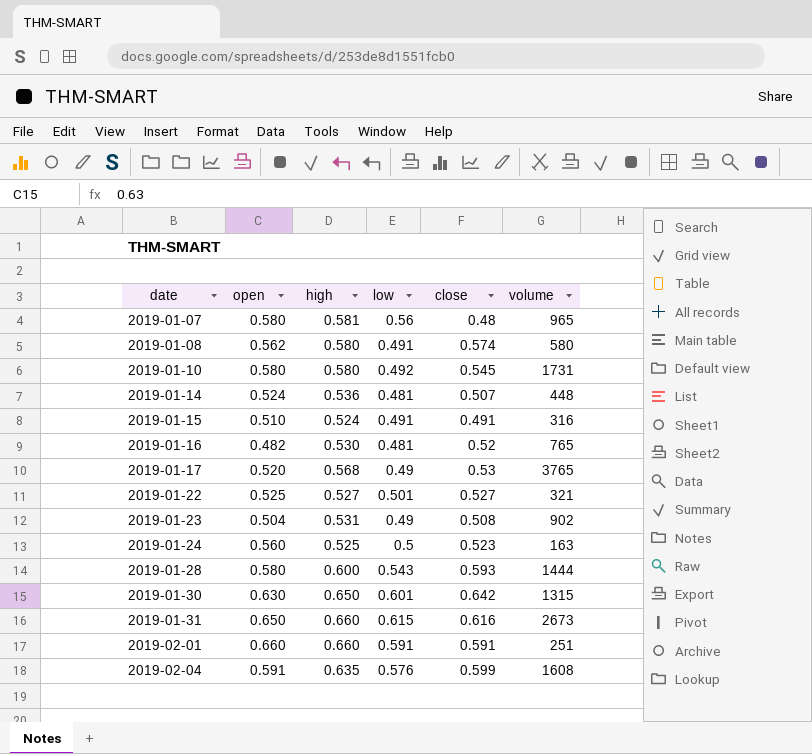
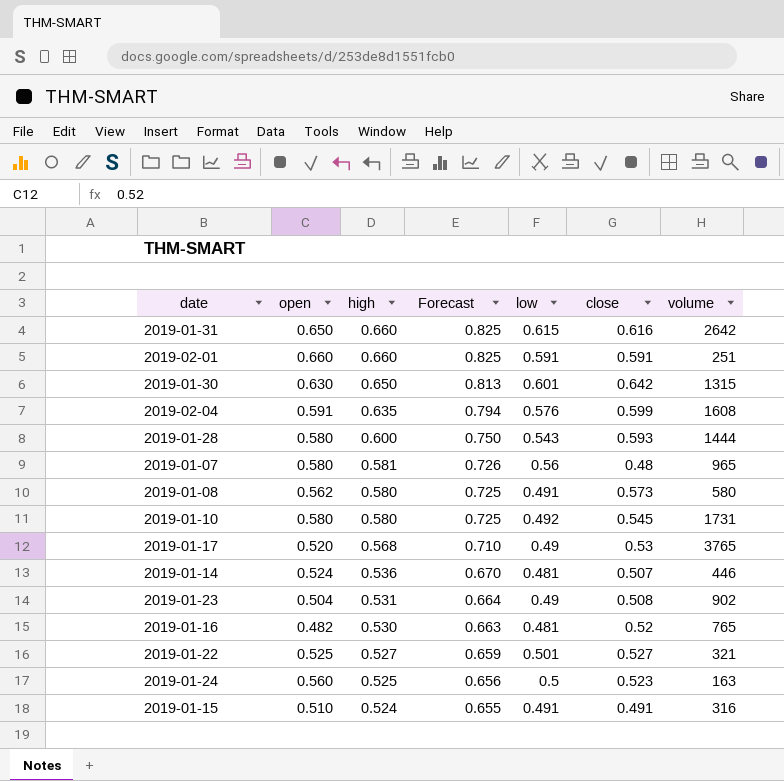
row order: date ascending -> high descending
column Forecast | formula: none -> [high] * 1.25
2019-01-31 | volume: 2673 -> 2642
2019-01-08 | close: 0.574 -> 0.573
2019-01-14 | volume: 448 -> 446

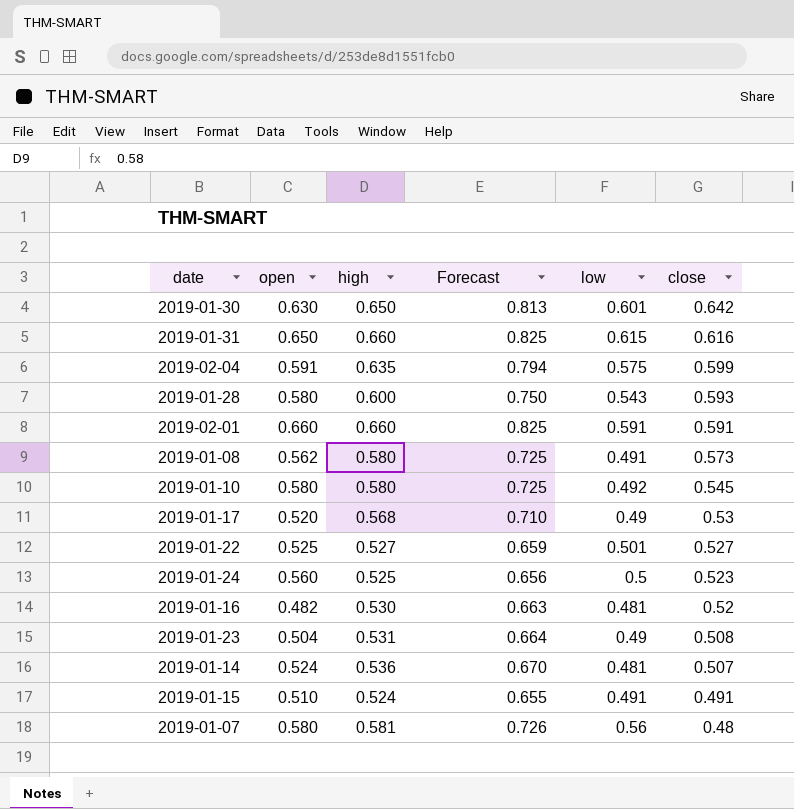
row order: high descending -> close descending
column volume | position: 7 -> none
2019-02-04 | low: 0.576 -> 0.575

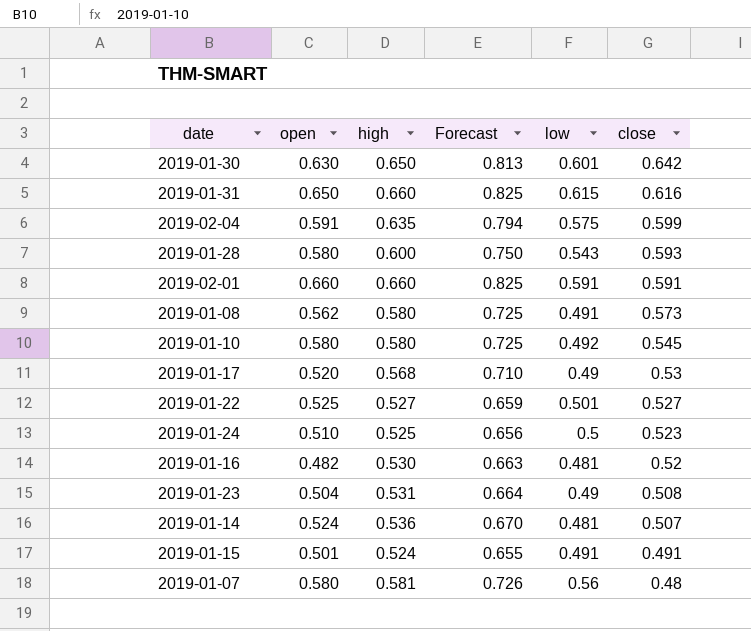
2019-01-24 | open: 0.560 -> 0.510
2019-01-15 | open: 0.510 -> 0.501

